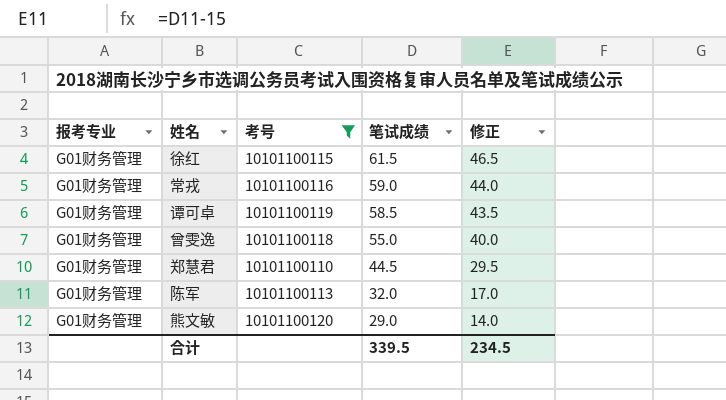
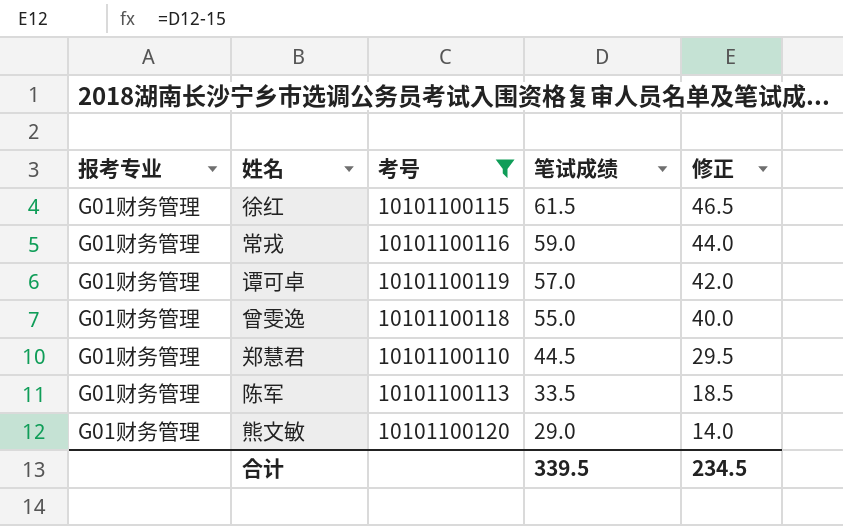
谭可卓 | 笔试成绩: 58.5 -> 57.0
谭可卓 | 修正: 43.5 -> 42.0
陈军 | 笔试成绩: 32.0 -> 33.5
陈军 | 修正: 17.0 -> 18.5

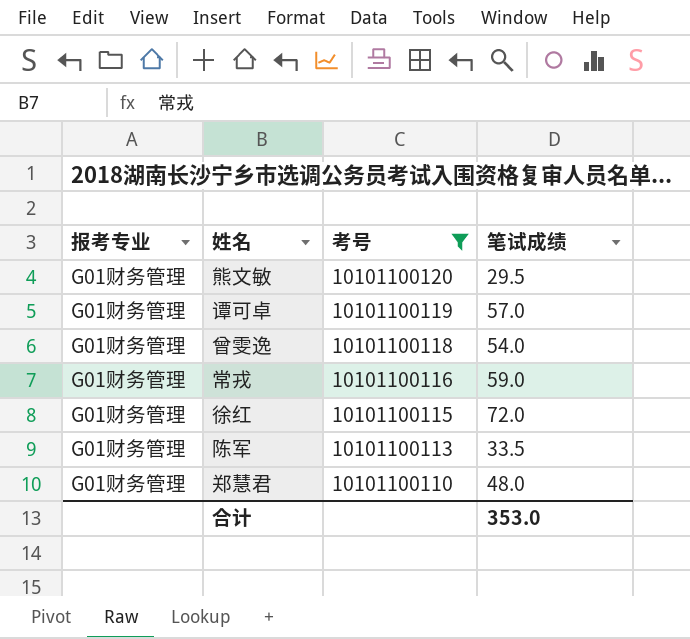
row order: 笔试成绩 descending -> 考号 descending
column 修正 | formula: [笔试成绩] - 15 -> none
熊文敏 | 笔试成绩: 29.0 -> 29.5
曾雯逸 | 笔试成绩: 55.0 -> 54.0
徐红 | 笔试成绩: 61.5 -> 72.0
郑慧君 | 笔试成绩: 44.5 -> 48.0
合计 | 笔试成绩: 339.5 -> 353.0

